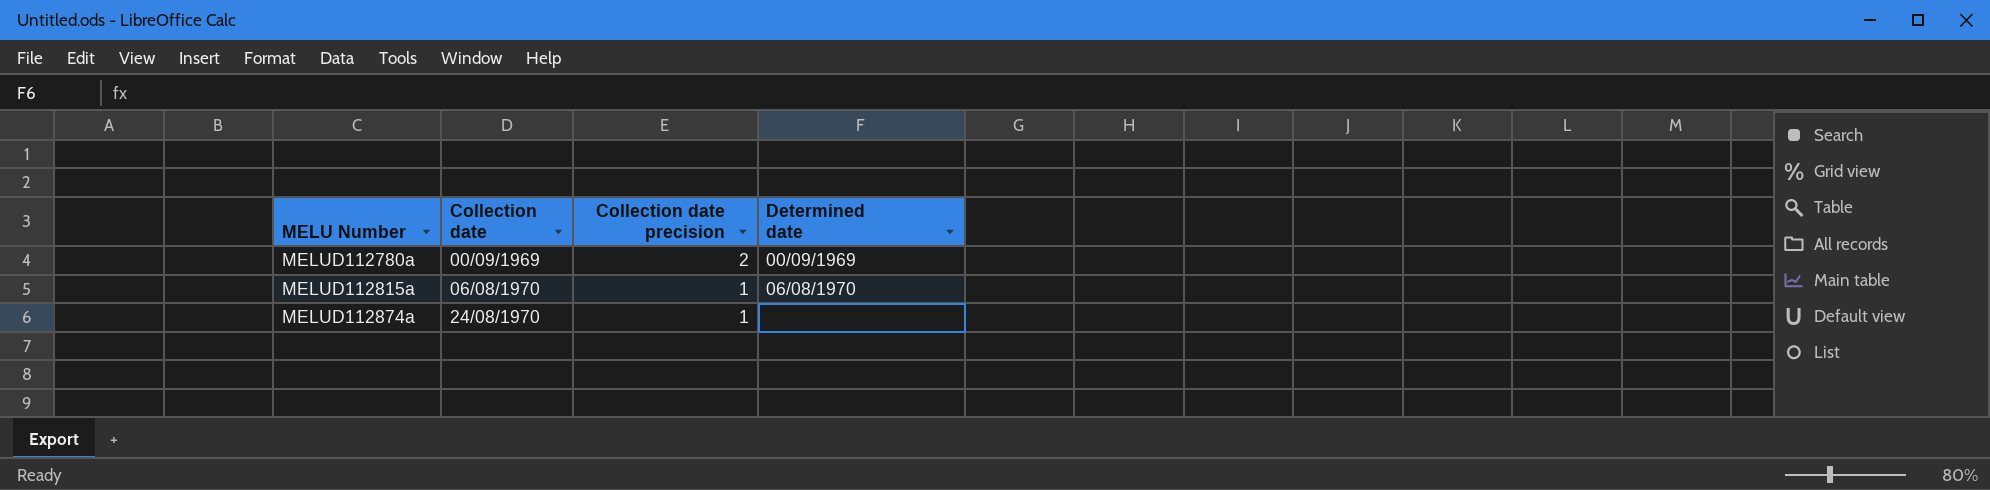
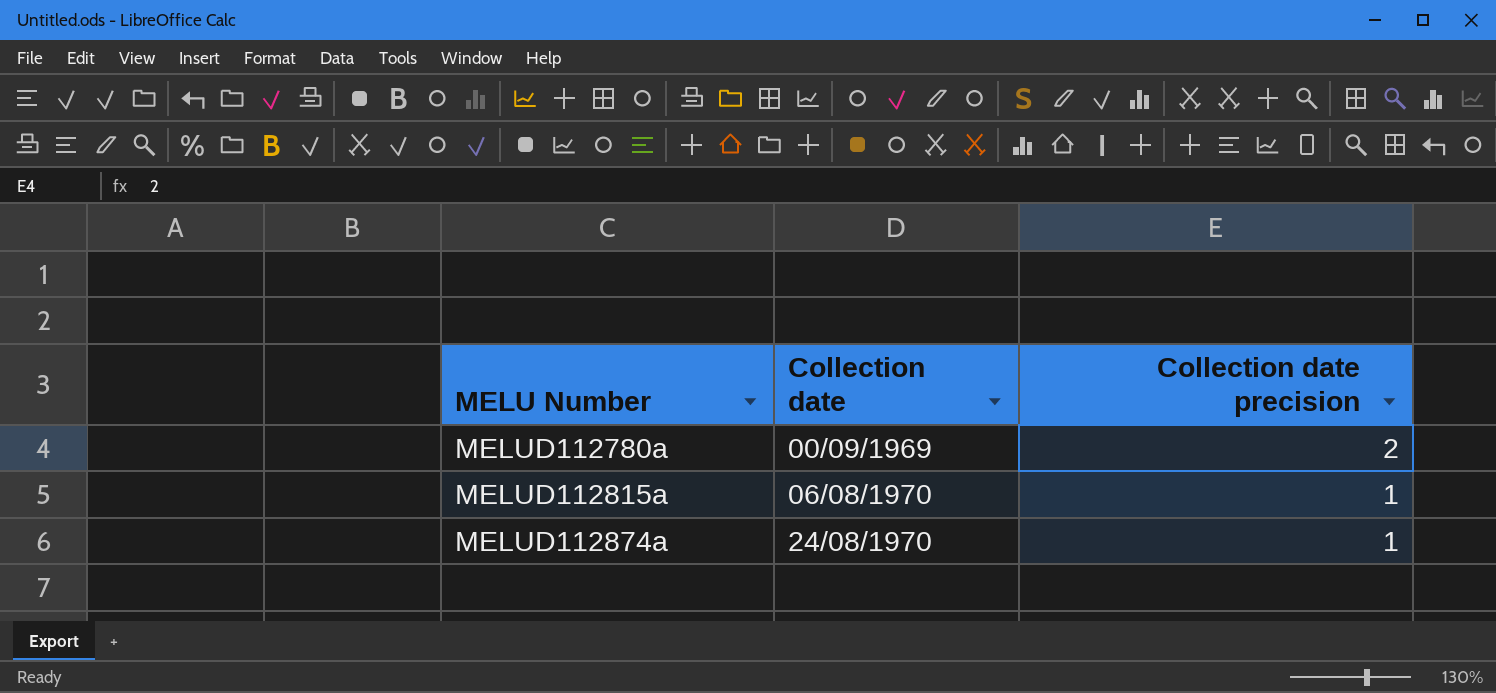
column Determined date | position: 4 -> none

